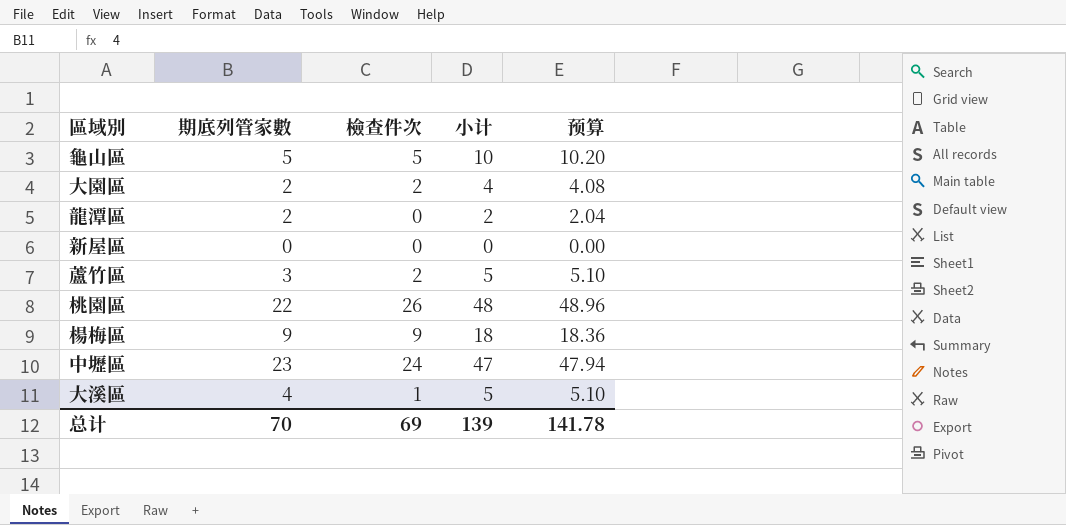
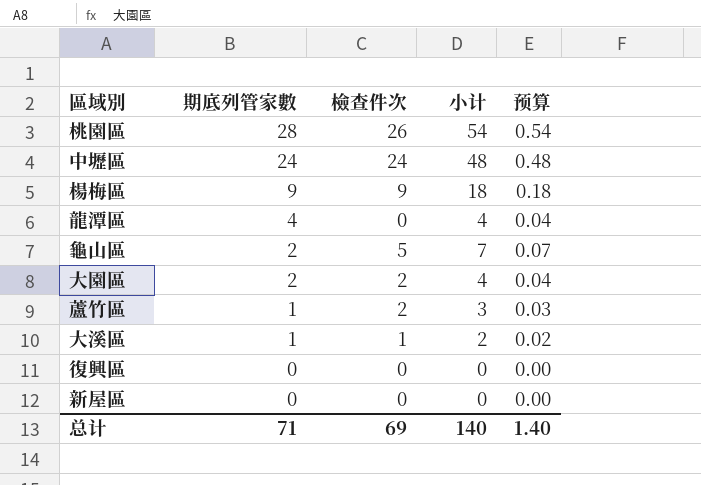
row order: none -> 期底列管家數 descending
column 预算 | formula: [小计] * 1.02 -> [小计] * 0.01
桃園區 | 期底列管家數: 22 -> 28
桃園區 | 小计: 48 -> 54
中壢區 | 期底列管家數: 23 -> 24
中壢區 | 小计: 47 -> 48
龍潭區 | 期底列管家數: 2 -> 4
龍潭區 | 小计: 2 -> 4
龜山區 | 期底列管家數: 5 -> 2
龜山區 | 小计: 10 -> 7
蘆竹區 | 期底列管家數: 3 -> 1
蘆竹區 | 小计: 5 -> 3
大溪區 | 期底列管家數: 4 -> 1
大溪區 | 小计: 5 -> 2
row 復興區: none -> 0 | 0 | 0 | 0.00
总计 | 期底列管家數: 70 -> 71
总计 | 小计: 139 -> 140
总计 | 预算: 141.78 -> 1.40

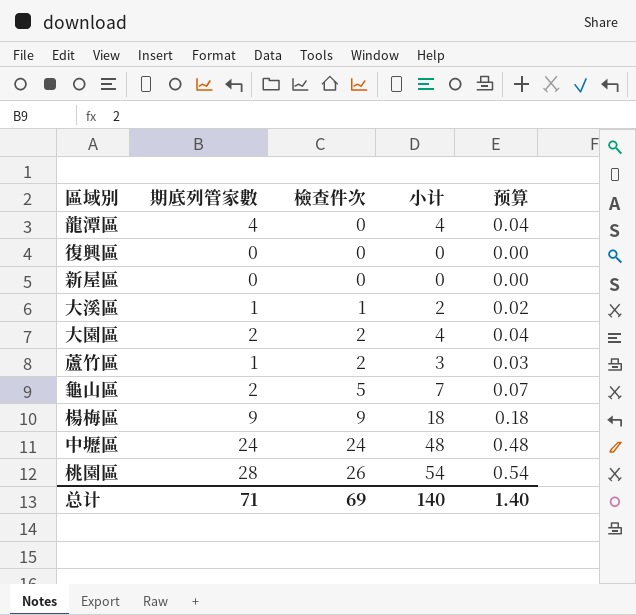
row order: 期底列管家數 descending -> 檢查件次 ascending

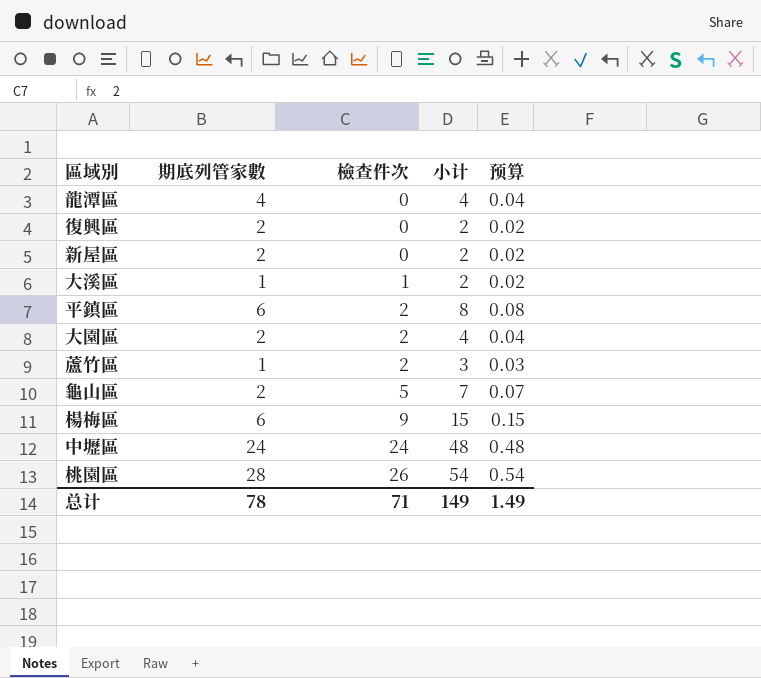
復興區 | 期底列管家數: 0 -> 2
復興區 | 小计: 0 -> 2
復興區 | 预算: 0.00 -> 0.02
新屋區 | 期底列管家數: 0 -> 2
新屋區 | 小计: 0 -> 2
新屋區 | 预算: 0.00 -> 0.02
row 平鎮區: none -> 6 | 2 | 8 | 0.08
楊梅區 | 期底列管家數: 9 -> 6
楊梅區 | 小计: 18 -> 15
楊梅區 | 预算: 0.18 -> 0.15
总计 | 期底列管家數: 71 -> 78
总计 | 檢查件次: 69 -> 71
总计 | 小计: 140 -> 149
总计 | 预算: 1.40 -> 1.49

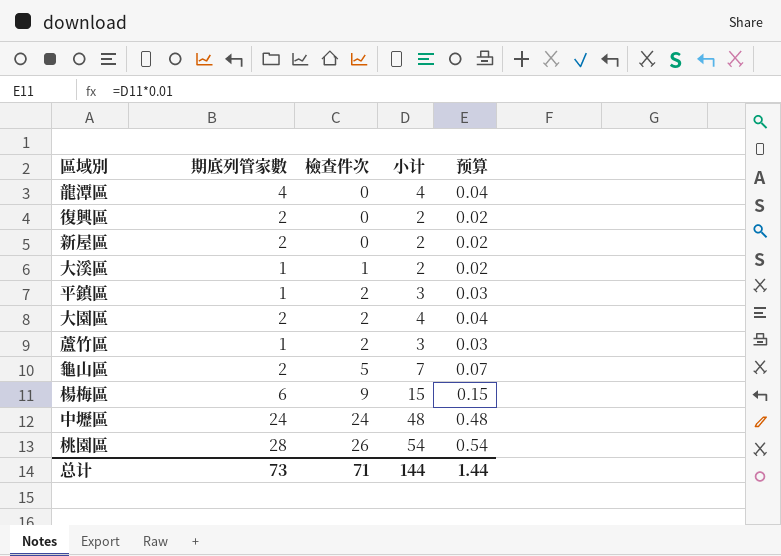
平鎮區 | 期底列管家數: 6 -> 1
平鎮區 | 小计: 8 -> 3
平鎮區 | 预算: 0.08 -> 0.03
总计 | 期底列管家數: 78 -> 73
总计 | 小计: 149 -> 144
总计 | 预算: 1.49 -> 1.44

